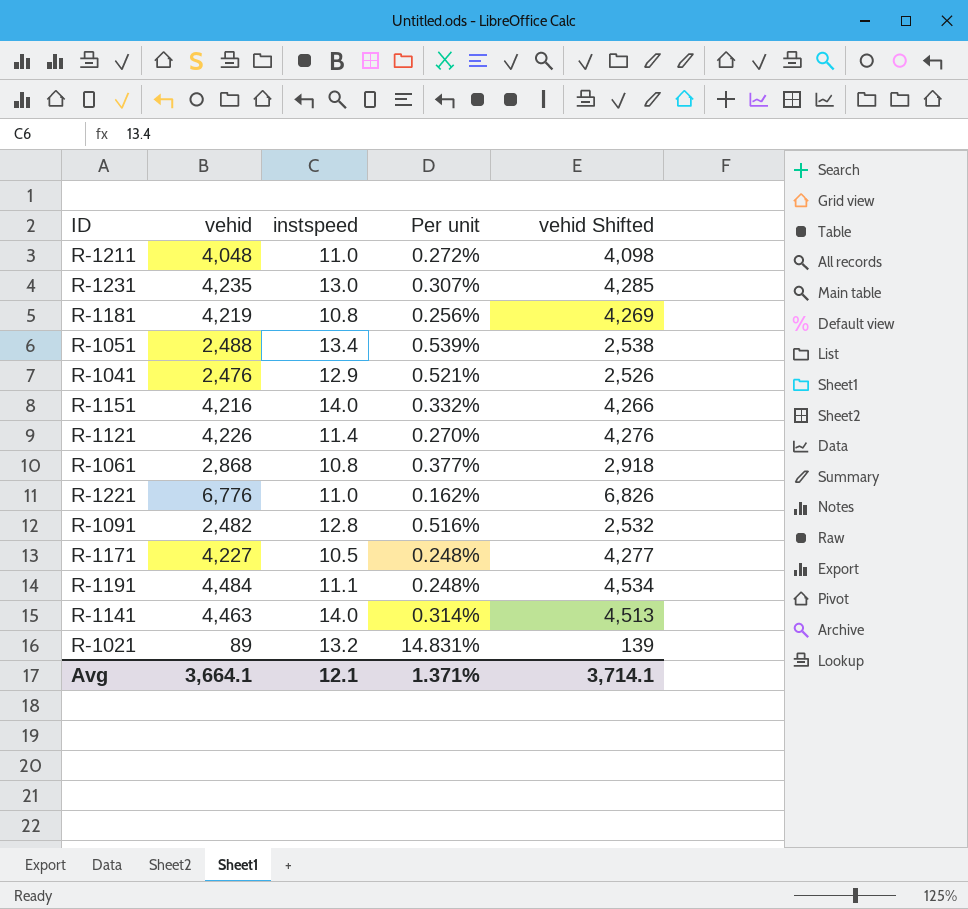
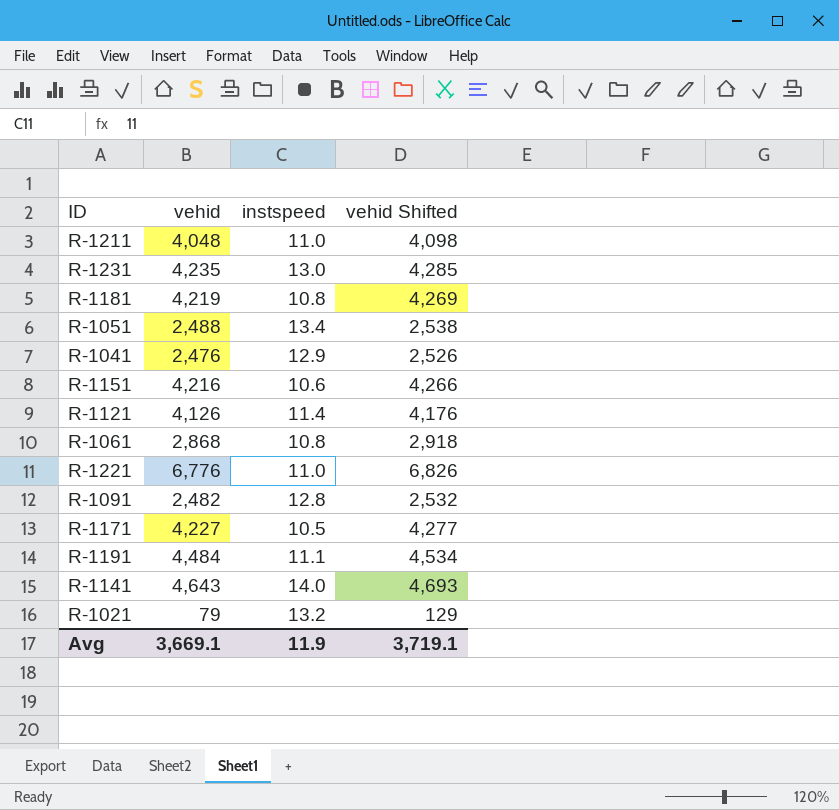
column Per unit | formula: [instspeed] / [vehid] -> none
R-1151 | instspeed: 14.0 -> 10.6
R-1121 | vehid: 4,226 -> 4,126
R-1121 | vehid Shifted: 4,276 -> 4,176
R-1141 | vehid: 4,463 -> 4,643
R-1141 | vehid Shifted: 4,513 -> 4,693
R-1021 | vehid: 89 -> 79
R-1021 | vehid Shifted: 139 -> 129
Avg | vehid: 3,664.1 -> 3,669.1
Avg | instspeed: 12.1 -> 11.9
Avg | vehid Shifted: 3,714.1 -> 3,719.1

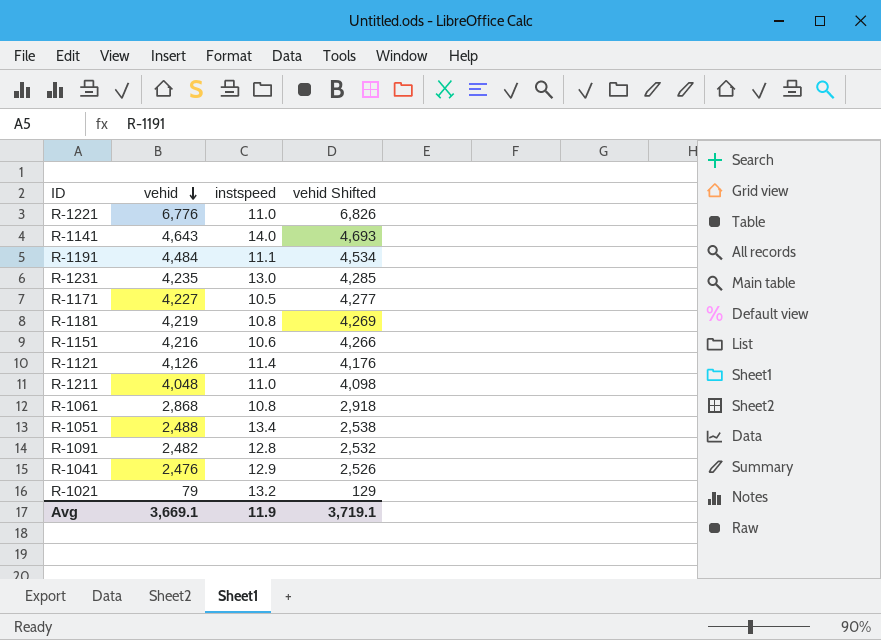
row order: none -> vehid descending

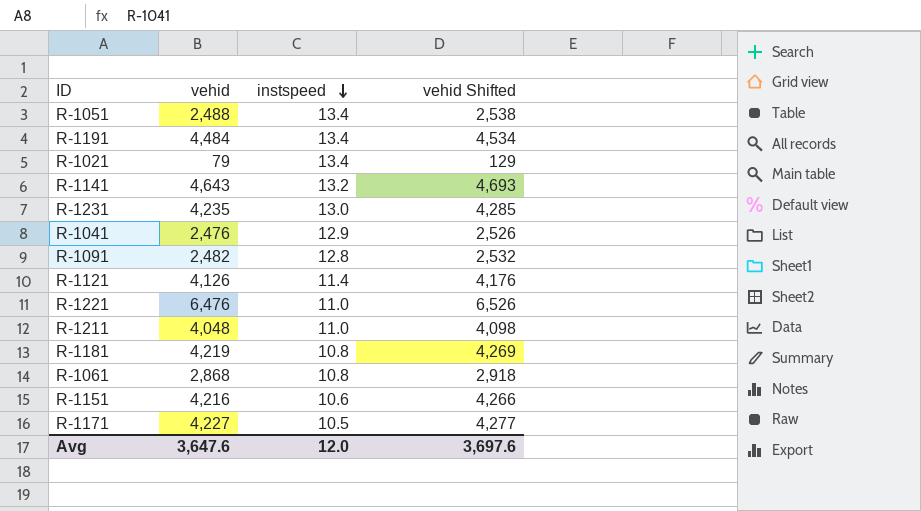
row order: vehid descending -> instspeed descending
R-1191 | instspeed: 11.1 -> 13.4
R-1021 | instspeed: 13.2 -> 13.4
R-1141 | instspeed: 14.0 -> 13.2
R-1221 | vehid: 6,776 -> 6,476
R-1221 | vehid Shifted: 6,826 -> 6,526
Avg | vehid: 3,669.1 -> 3,647.6
Avg | instspeed: 11.9 -> 12.0
Avg | vehid Shifted: 3,719.1 -> 3,697.6

